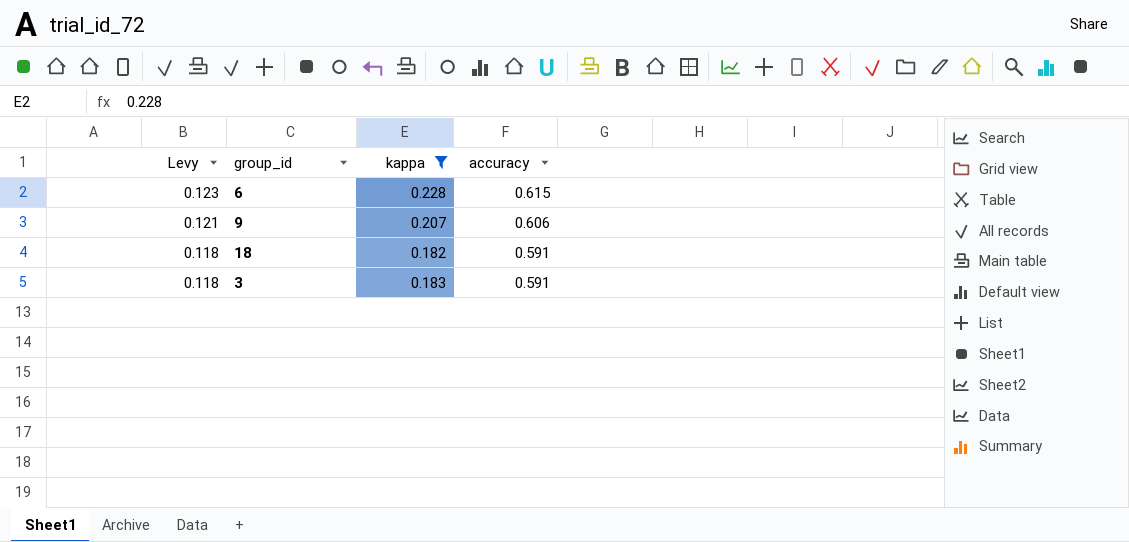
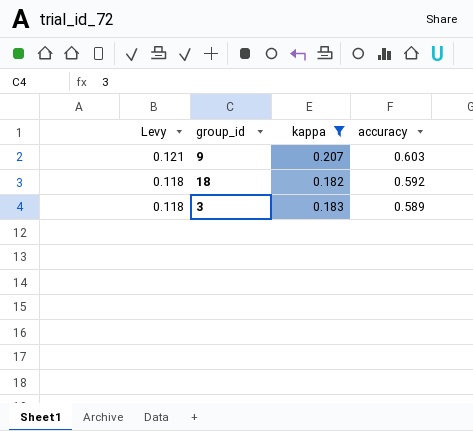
row 6: 0.123 | 0.228 | 0.615 -> none
9 | accuracy: 0.606 -> 0.603
18 | accuracy: 0.591 -> 0.592
3 | accuracy: 0.591 -> 0.589

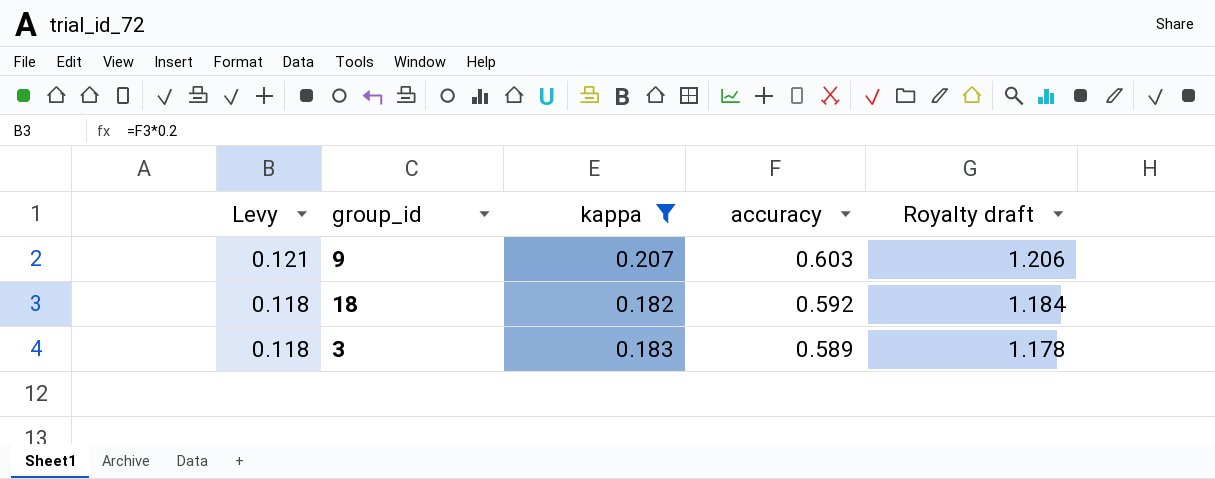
column Royalty draft | formula: none -> [accuracy] * 2

